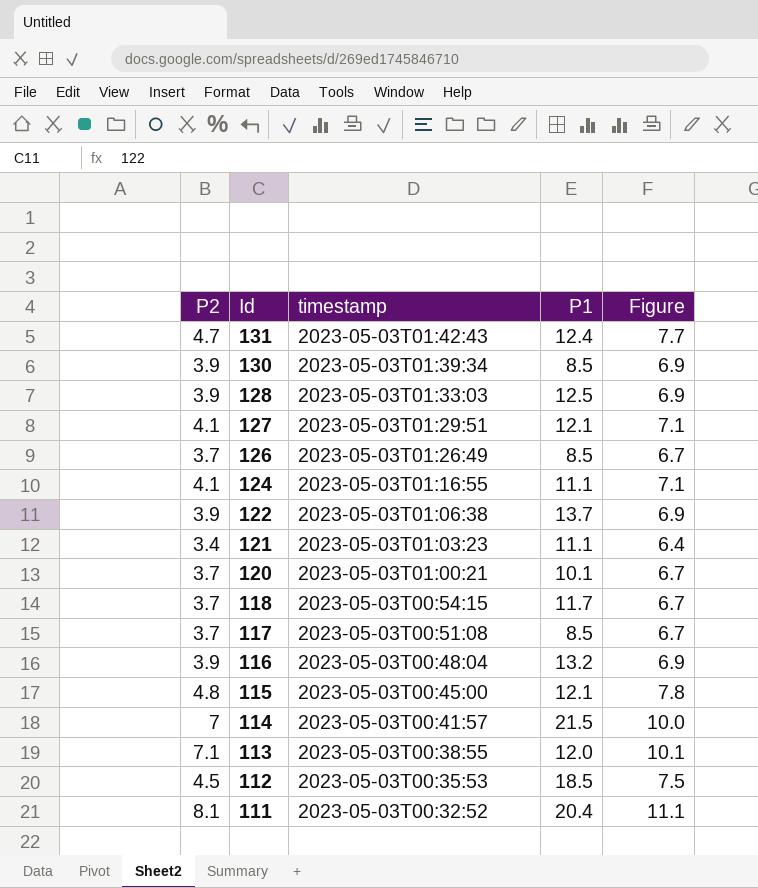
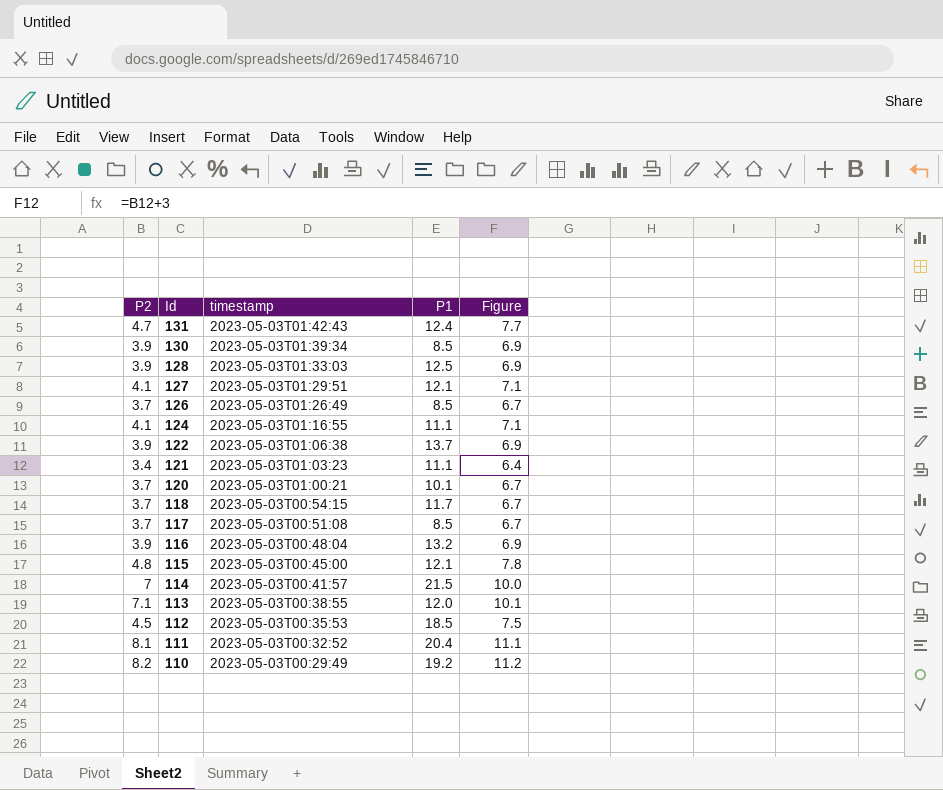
row 110: none -> 8.2 | 2023-05-03T00:29:49 | 19.2 | 11.2

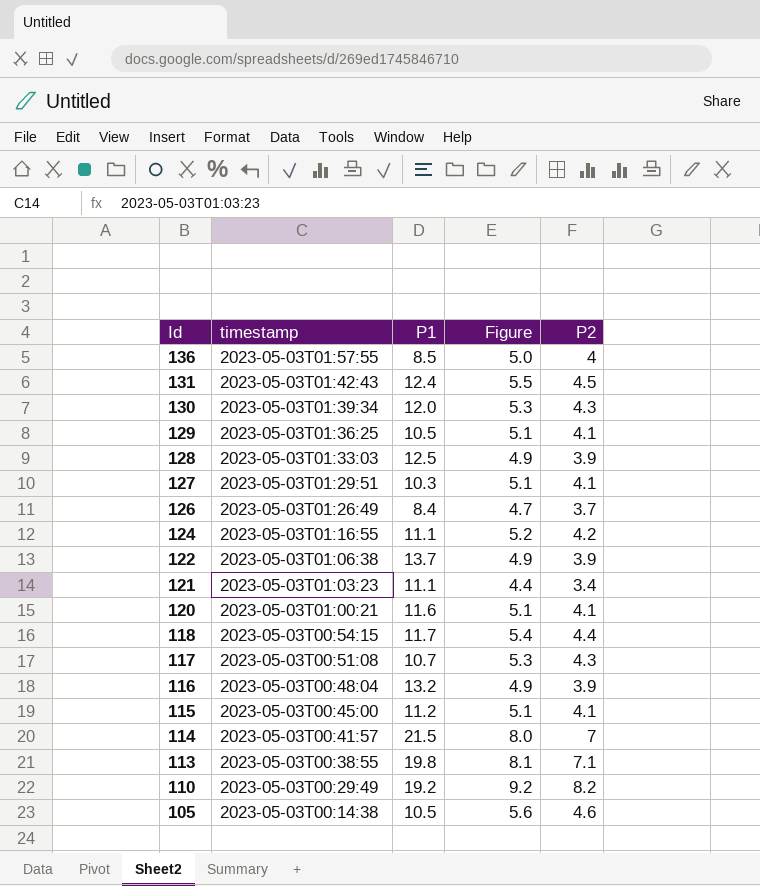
column Figure | formula: [P2] + 3 -> [P2] + 1
column P2 | position: 1 -> 5
row 112: 4.5 | 2023-05-03T00:35:53 | 18.5 | 7.5 -> none
row 111: 8.1 | 2023-05-03T00:32:52 | 20.4 | 11.1 -> none
row 136: none -> 2023-05-03T01:57:55 | 8.5 | 5.0 | 4
131 | P2: 4.7 -> 4.5
130 | P1: 8.5 -> 12.0
130 | P2: 3.9 -> 4.3
row 129: none -> 2023-05-03T01:36:25 | 10.5 | 5.1 | 4.1
127 | P1: 12.1 -> 10.3
126 | P1: 8.5 -> 8.4
124 | P2: 4.1 -> 4.2
120 | P1: 10.1 -> 11.6
120 | P2: 3.7 -> 4.1
118 | P2: 3.7 -> 4.4
117 | P1: 8.5 -> 10.7
117 | P2: 3.7 -> 4.3
115 | P1: 12.1 -> 11.2
115 | P2: 4.8 -> 4.1
113 | P1: 12.0 -> 19.8
row 105: none -> 2023-05-03T00:14:38 | 10.5 | 5.6 | 4.6

